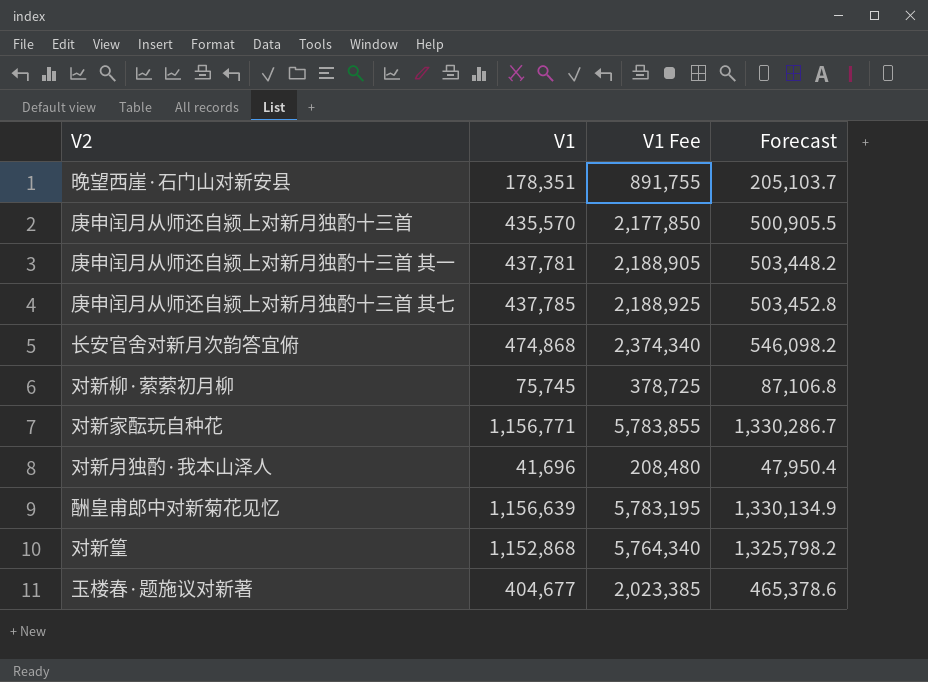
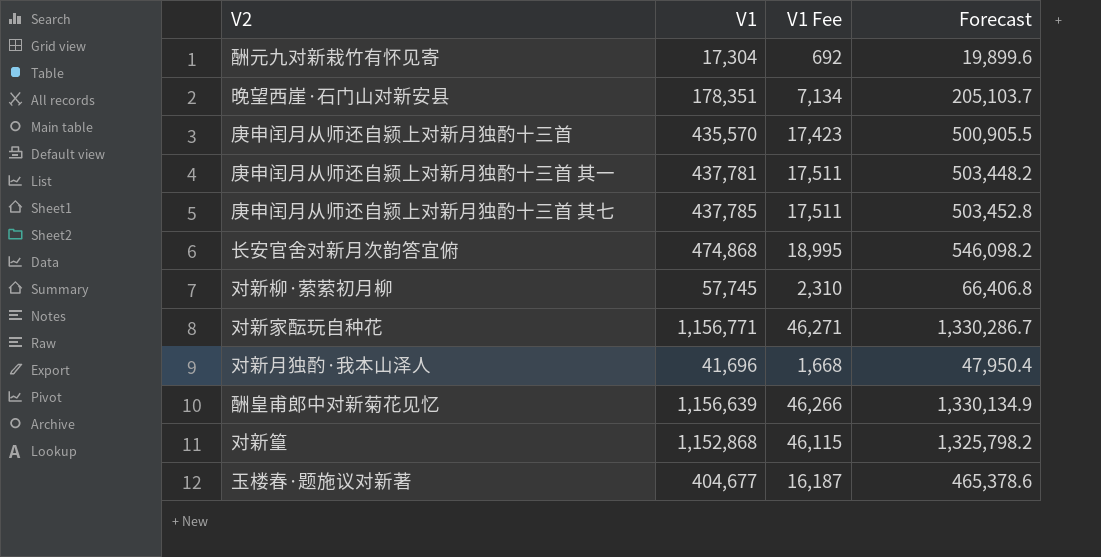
column V1 Fee | formula: [V1] * 5 -> [V1] * 0.04
row 酬元九对新栽竹有怀见寄: none -> 17,304 | 692 | 19,899.6
对新柳·萦萦初月柳 | V1: 75,745 -> 57,745
对新柳·萦萦初月柳 | Forecast: 87,106.8 -> 66,406.8

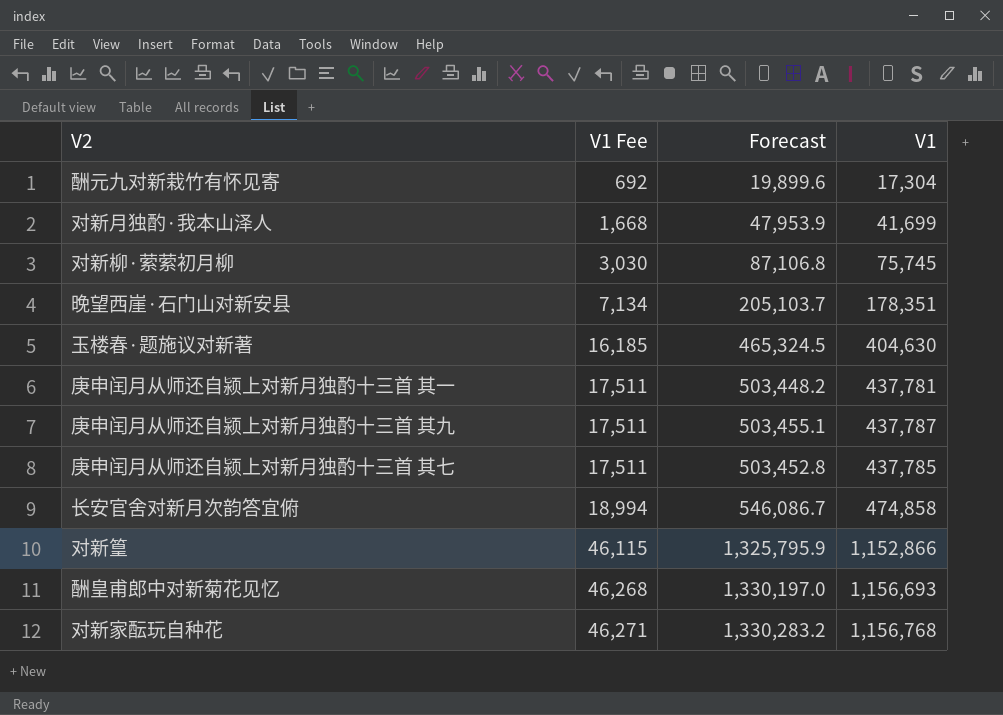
row order: none -> V1 Fee ascending
column V1 | position: 2 -> 4
row 庚申闰月从师还自颍上对新月独酌十三首: 435,570 | 17,423 | 500,905.5 -> none
对新月独酌·我本山泽人 | Forecast: 47,950.4 -> 47,953.9
对新月独酌·我本山泽人 | V1: 41,696 -> 41,699
对新柳·萦萦初月柳 | V1 Fee: 2,310 -> 3,030
对新柳·萦萦初月柳 | Forecast: 66,406.8 -> 87,106.8
对新柳·萦萦初月柳 | V1: 57,745 -> 75,745
玉楼春·题施议对新著 | V1 Fee: 16,187 -> 16,185
玉楼春·题施议对新著 | Forecast: 465,378.6 -> 465,324.5
玉楼春·题施议对新著 | V1: 404,677 -> 404,630
row 庚申闰月从师还自颍上对新月独酌十三首 其九: none -> 17,511 | 503,455.1 | 437,787
长安官舍对新月次韵答宜俯 | V1 Fee: 18,995 -> 18,994
长安官舍对新月次韵答宜俯 | Forecast: 546,098.2 -> 546,086.7
长安官舍对新月次韵答宜俯 | V1: 474,868 -> 474,858
对新篁 | Forecast: 1,325,798.2 -> 1,325,795.9
对新篁 | V1: 1,152,868 -> 1,152,866
酬皇甫郎中对新菊花见忆 | V1 Fee: 46,266 -> 46,268
酬皇甫郎中对新菊花见忆 | Forecast: 1,330,134.9 -> 1,330,197.0
酬皇甫郎中对新菊花见忆 | V1: 1,156,639 -> 1,156,693
对新家酝玩自种花 | Forecast: 1,330,286.7 -> 1,330,283.2
对新家酝玩自种花 | V1: 1,156,771 -> 1,156,768

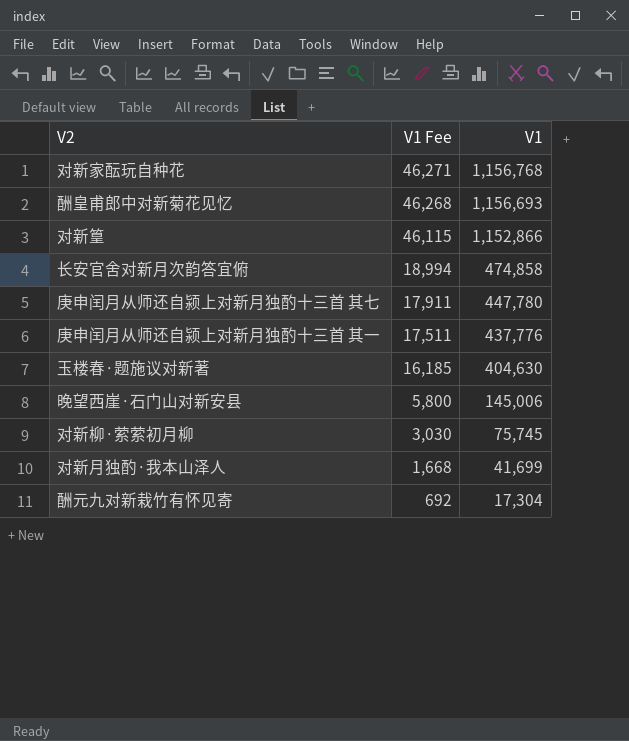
row order: V1 Fee ascending -> V1 Fee descending
column Forecast | formula: [V1] * 1.15 -> none
row 庚申闰月从师还自颍上对新月独酌十三首 其九: 17,511 | 503,455.1 | 437,787 -> none
庚申闰月从师还自颍上对新月独酌十三首 其七 | V1 Fee: 17,511 -> 17,911
庚申闰月从师还自颍上对新月独酌十三首 其七 | V1: 437,785 -> 447,780
庚申闰月从师还自颍上对新月独酌十三首 其一 | V1: 437,781 -> 437,776
晚望西崖·石门山对新安县 | V1 Fee: 7,134 -> 5,800
晚望西崖·石门山对新安县 | V1: 178,351 -> 145,006

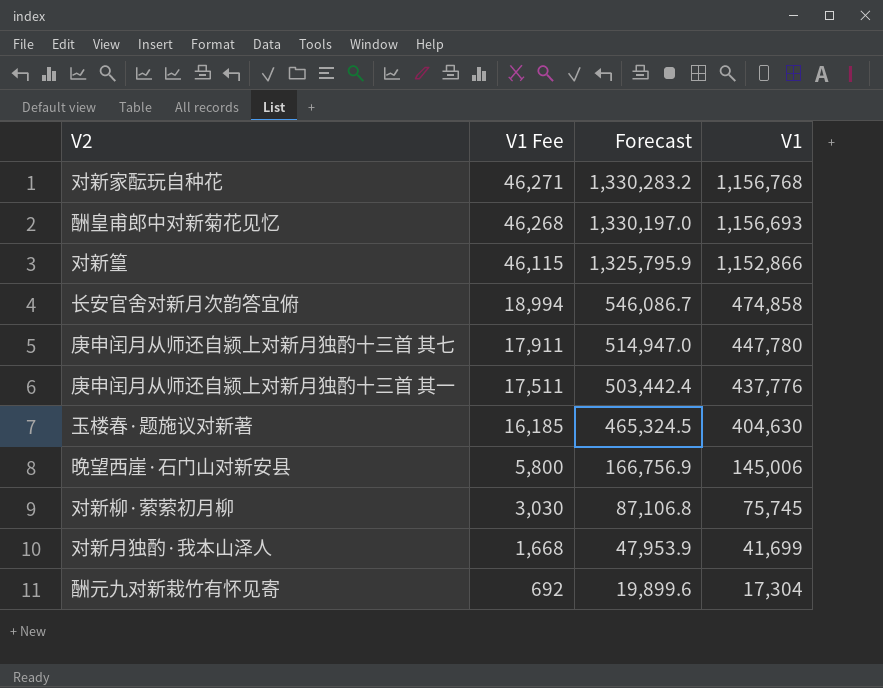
column Forecast | formula: none -> [V1] * 1.15

